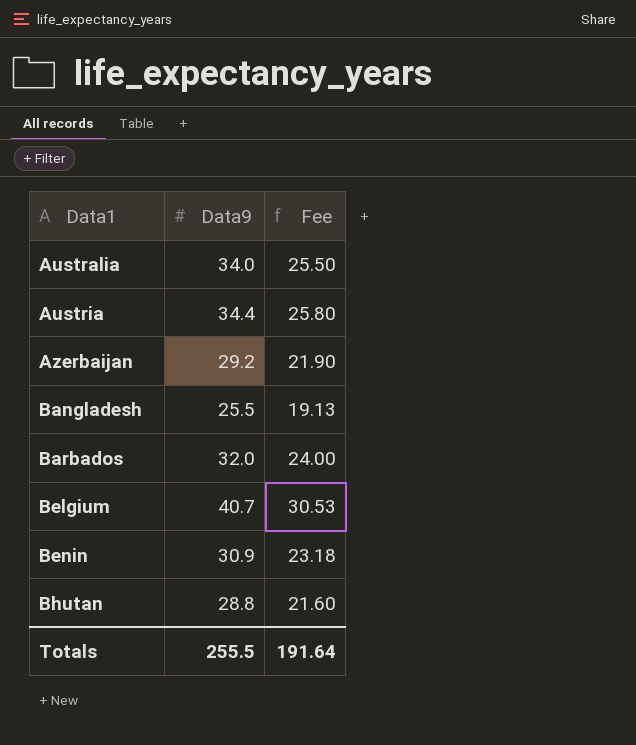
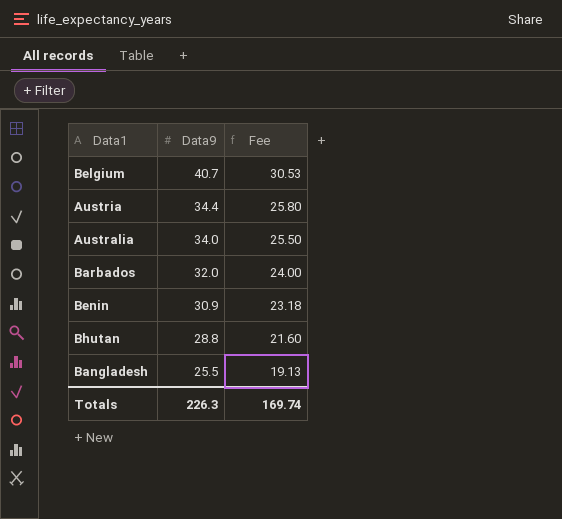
row order: Data1 ascending -> Data9 descending
row Azerbaijan: 29.2 | 21.90 -> none
Totals | Data9: 255.5 -> 226.3
Totals | Fee: 191.64 -> 169.74

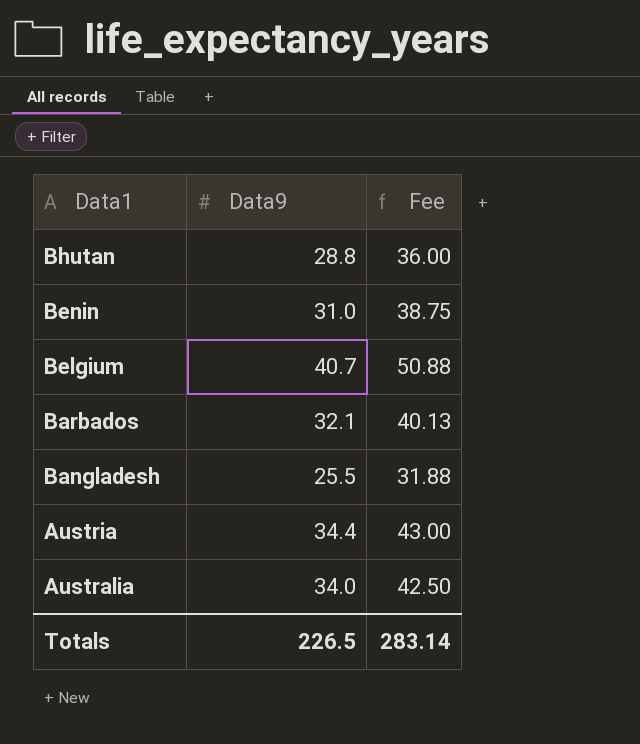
row order: Data9 descending -> Data1 descending
column Fee | formula: [Data9] * 0.75 -> [Data9] * 1.25
Benin | Data9: 30.9 -> 31.0
Barbados | Data9: 32.0 -> 32.1
Totals | Data9: 226.3 -> 226.5
Totals | Fee: 169.74 -> 283.14

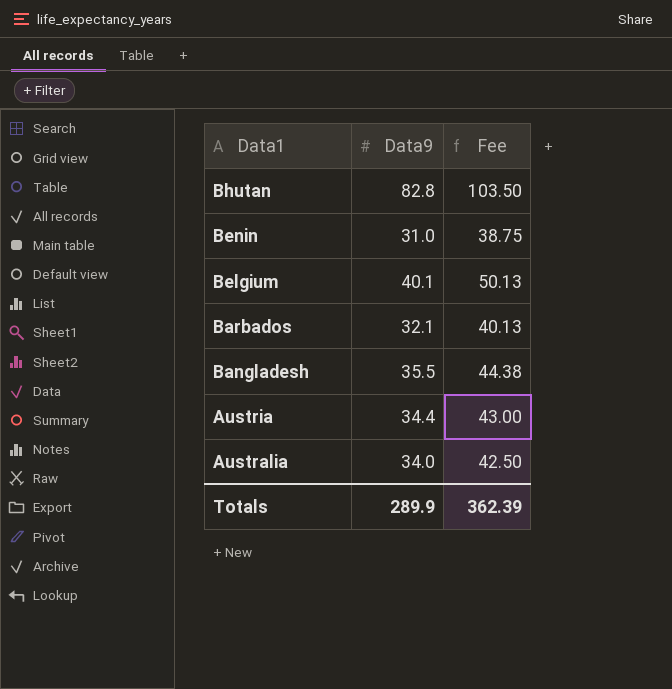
Bhutan | Data9: 28.8 -> 82.8
Bhutan | Fee: 36.00 -> 103.50
Belgium | Data9: 40.7 -> 40.1
Belgium | Fee: 50.88 -> 50.13
Bangladesh | Data9: 25.5 -> 35.5
Bangladesh | Fee: 31.88 -> 44.38
Totals | Data9: 226.5 -> 289.9
Totals | Fee: 283.14 -> 362.39

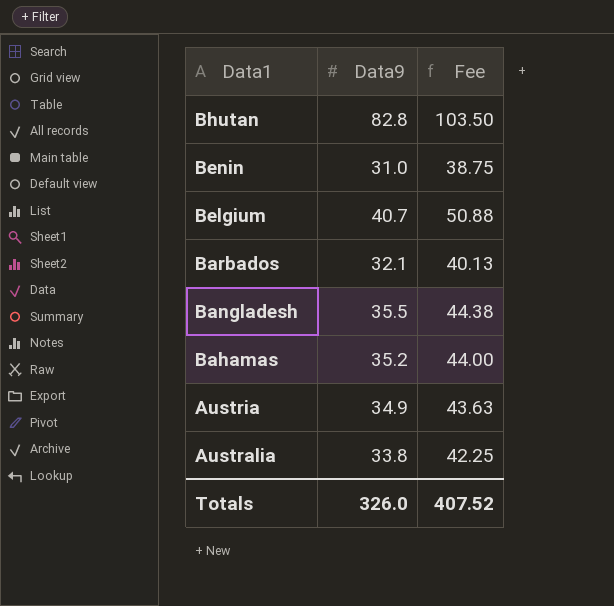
Belgium | Data9: 40.1 -> 40.7
Belgium | Fee: 50.13 -> 50.88
row Bahamas: none -> 35.2 | 44.00
Austria | Data9: 34.4 -> 34.9
Austria | Fee: 43.00 -> 43.63
Australia | Data9: 34.0 -> 33.8
Australia | Fee: 42.50 -> 42.25
Totals | Data9: 289.9 -> 326.0
Totals | Fee: 362.39 -> 407.52

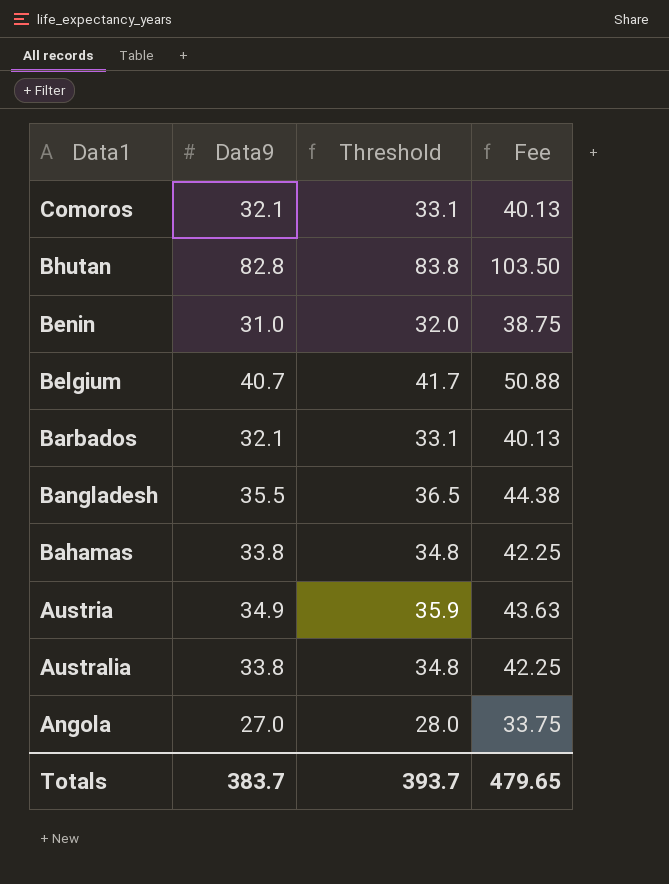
column Threshold | formula: none -> [Data9] + 1
row Comoros: none -> 32.1 | 33.1 | 40.13
Bahamas | Data9: 35.2 -> 33.8
Bahamas | Fee: 44.00 -> 42.25
row Angola: none -> 27.0 | 28.0 | 33.75
Totals | Data9: 326.0 -> 383.7
Totals | Fee: 407.52 -> 479.65

